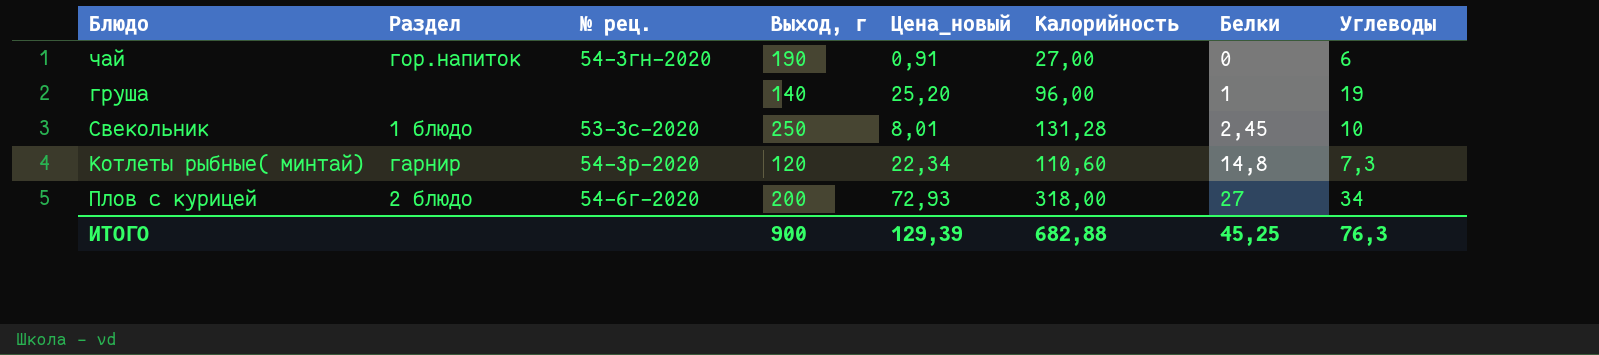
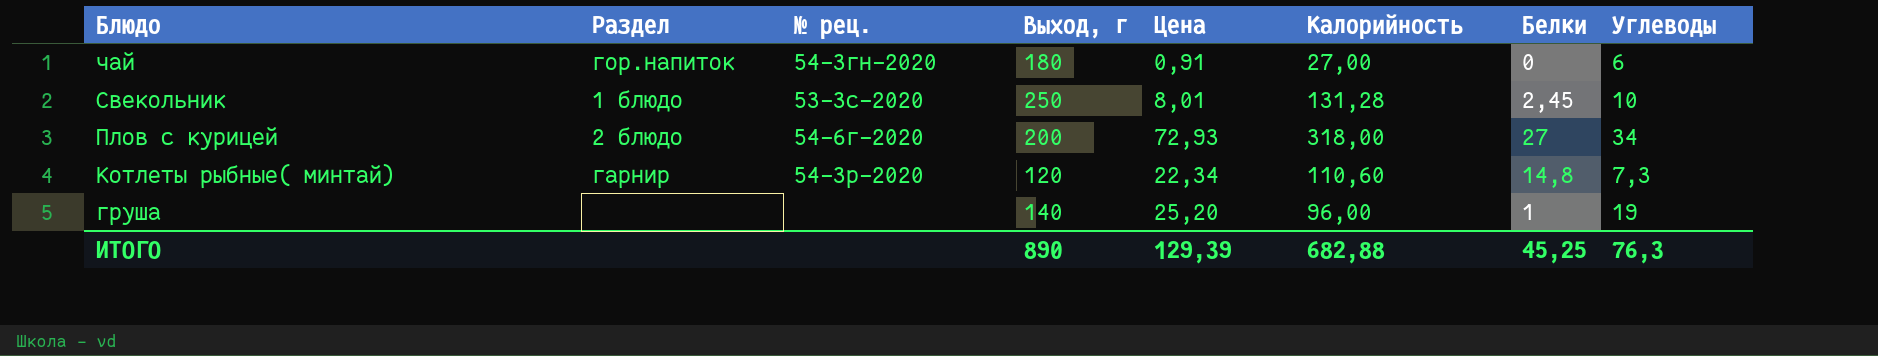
row order: Белки ascending -> Блюдо descending
column name: Цена_новый -> Цена
чай | Выход, г: 190 -> 180
ИТОГО | Выход, г: 900 -> 890

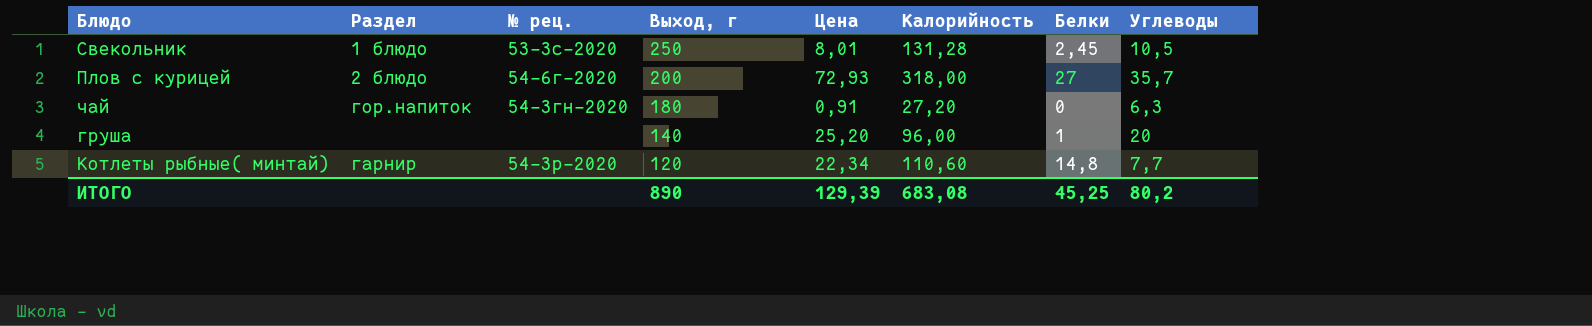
row order: Блюдо descending -> Выход, г descending
Свекольник | Углеводы: 10 -> 10,5
Плов с курицей | Углеводы: 34 -> 35,7
чай | Калорийность: 27,00 -> 27,20
чай | Углеводы: 6 -> 6,3
груша | Углеводы: 19 -> 20
Котлеты рыбные( минтай) | Углеводы: 7,3 -> 7,7
ИТОГО | Калорийность: 682,88 -> 683,08
ИТОГО | Углеводы: 76,3 -> 80,2

